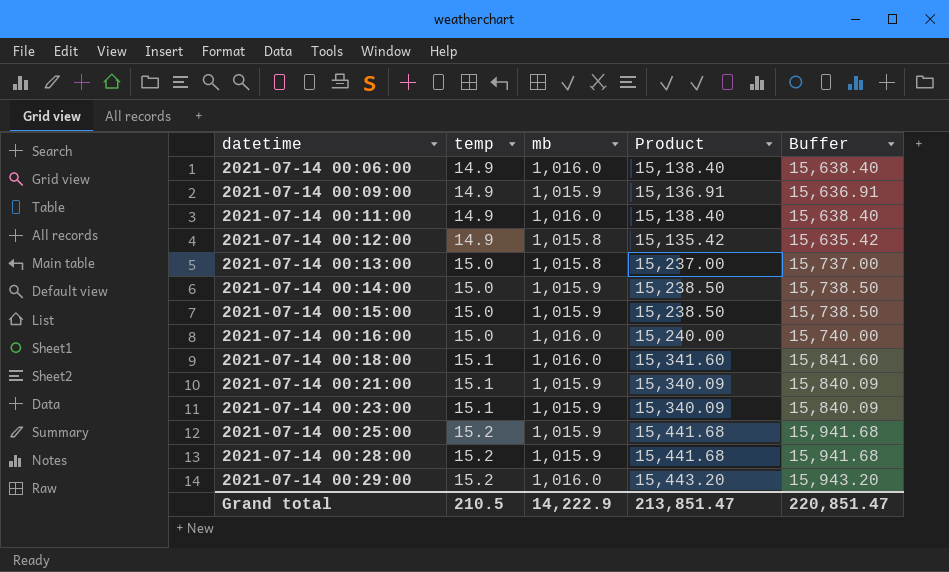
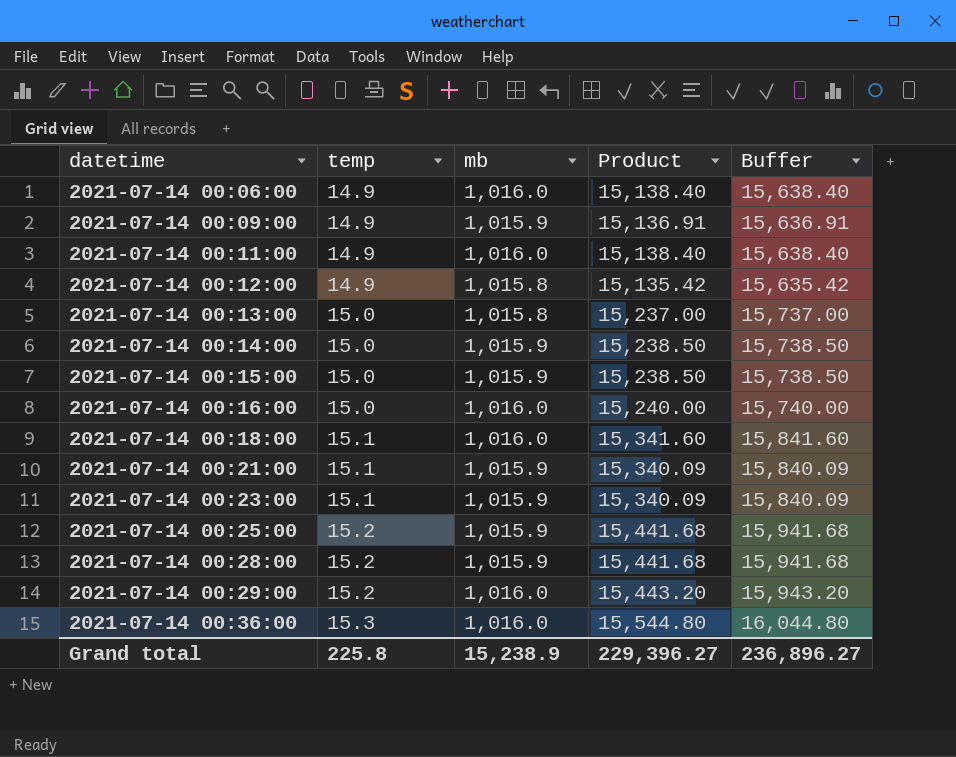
row 2021-07-14 00:36:00: none -> 15.3 | 1,016.0 | 15,544.80 | 16,044.80
Grand total | temp: 210.5 -> 225.8
Grand total | mb: 14,222.9 -> 15,238.9
Grand total | Product: 213,851.47 -> 229,396.27
Grand total | Buffer: 220,851.47 -> 236,896.27

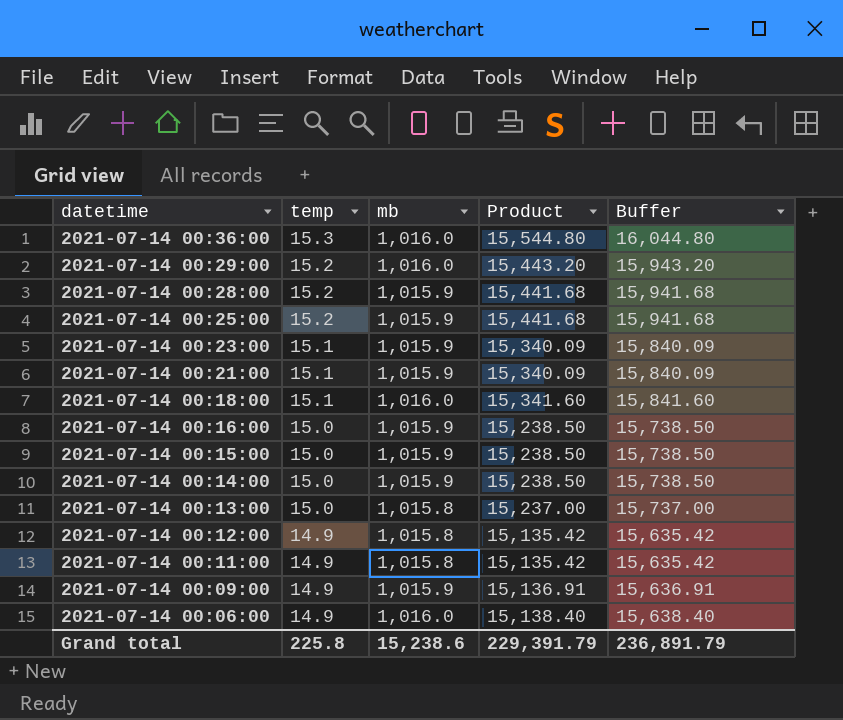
row order: datetime ascending -> datetime descending
2021-07-14 00:16:00 | mb: 1,016.0 -> 1,015.9
2021-07-14 00:16:00 | Product: 15,240.00 -> 15,238.50
2021-07-14 00:16:00 | Buffer: 15,740.00 -> 15,738.50
2021-07-14 00:11:00 | mb: 1,016.0 -> 1,015.8
2021-07-14 00:11:00 | Product: 15,138.40 -> 15,135.42
2021-07-14 00:11:00 | Buffer: 15,638.40 -> 15,635.42
Grand total | mb: 15,238.9 -> 15,238.6
Grand total | Product: 229,396.27 -> 229,391.79
Grand total | Buffer: 236,896.27 -> 236,891.79

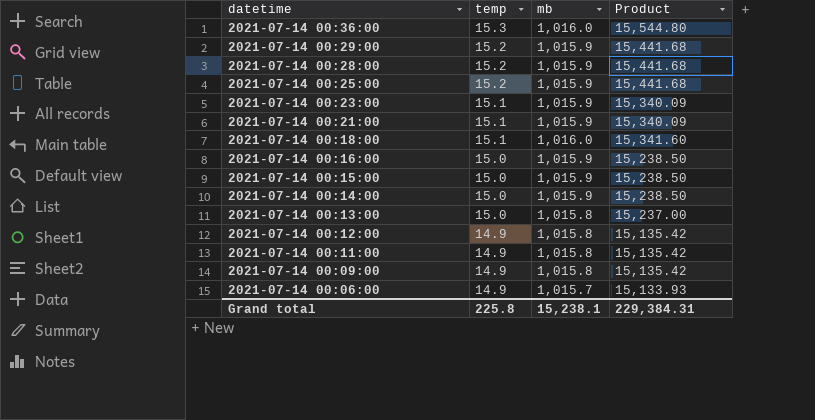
column Buffer | formula: [Product] + 500 -> none
2021-07-14 00:29:00 | mb: 1,016.0 -> 1,015.9
2021-07-14 00:29:00 | Product: 15,443.20 -> 15,441.68
2021-07-14 00:09:00 | mb: 1,015.9 -> 1,015.8
2021-07-14 00:09:00 | Product: 15,136.91 -> 15,135.42
2021-07-14 00:06:00 | mb: 1,016.0 -> 1,015.7
2021-07-14 00:06:00 | Product: 15,138.40 -> 15,133.93
Grand total | mb: 15,238.6 -> 15,238.1
Grand total | Product: 229,391.79 -> 229,384.31

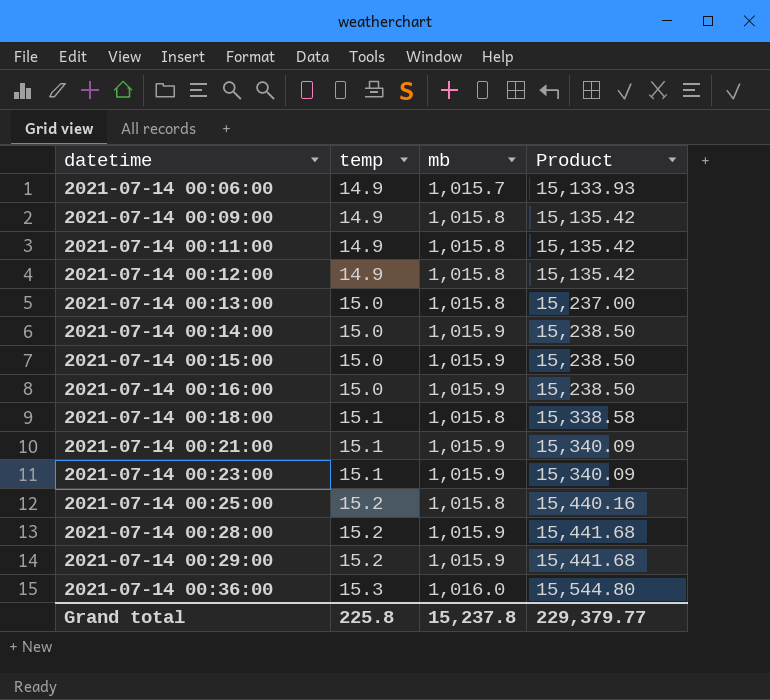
row order: datetime descending -> datetime ascending
2021-07-14 00:18:00 | mb: 1,016.0 -> 1,015.8
2021-07-14 00:18:00 | Product: 15,341.60 -> 15,338.58
2021-07-14 00:25:00 | mb: 1,015.9 -> 1,015.8
2021-07-14 00:25:00 | Product: 15,441.68 -> 15,440.16
Grand total | mb: 15,238.1 -> 15,237.8
Grand total | Product: 229,384.31 -> 229,379.77

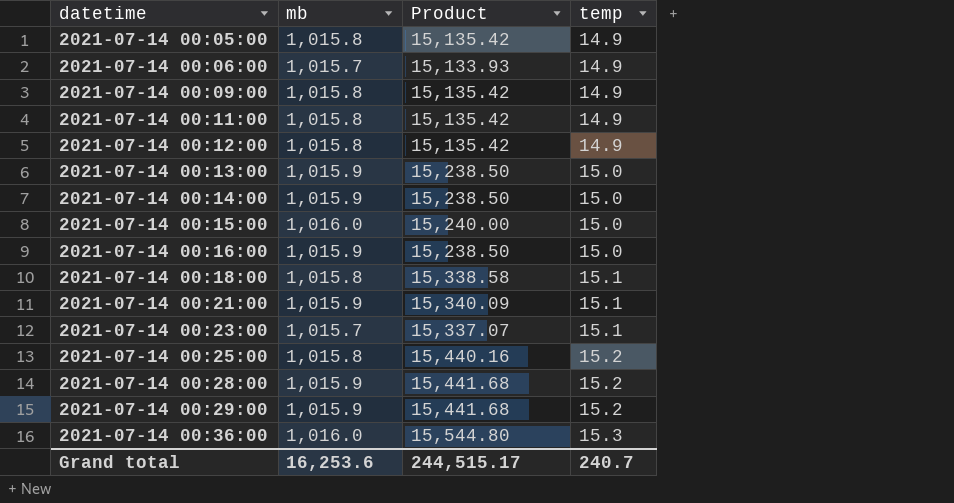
column temp | position: 2 -> 4
row 2021-07-14 00:05:00: none -> 1,015.8 | 15,135.42 | 14.9
2021-07-14 00:13:00 | mb: 1,015.8 -> 1,015.9
2021-07-14 00:13:00 | Product: 15,237.00 -> 15,238.50
2021-07-14 00:15:00 | mb: 1,015.9 -> 1,016.0
2021-07-14 00:15:00 | Product: 15,238.50 -> 15,240.00
2021-07-14 00:23:00 | mb: 1,015.9 -> 1,015.7
2021-07-14 00:23:00 | Product: 15,340.09 -> 15,337.07
Grand total | mb: 15,237.8 -> 16,253.6
Grand total | Product: 229,379.77 -> 244,515.17
Grand total | temp: 225.8 -> 240.7

